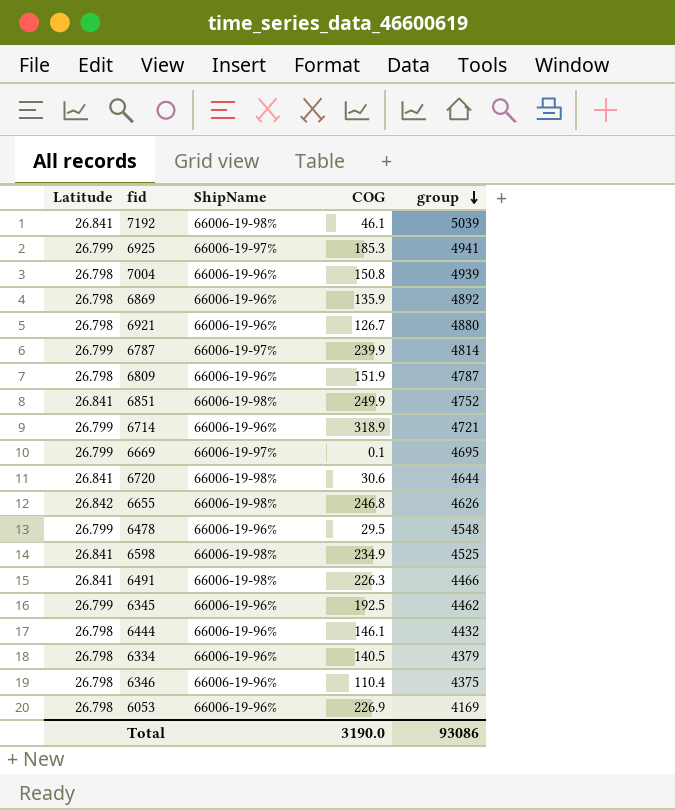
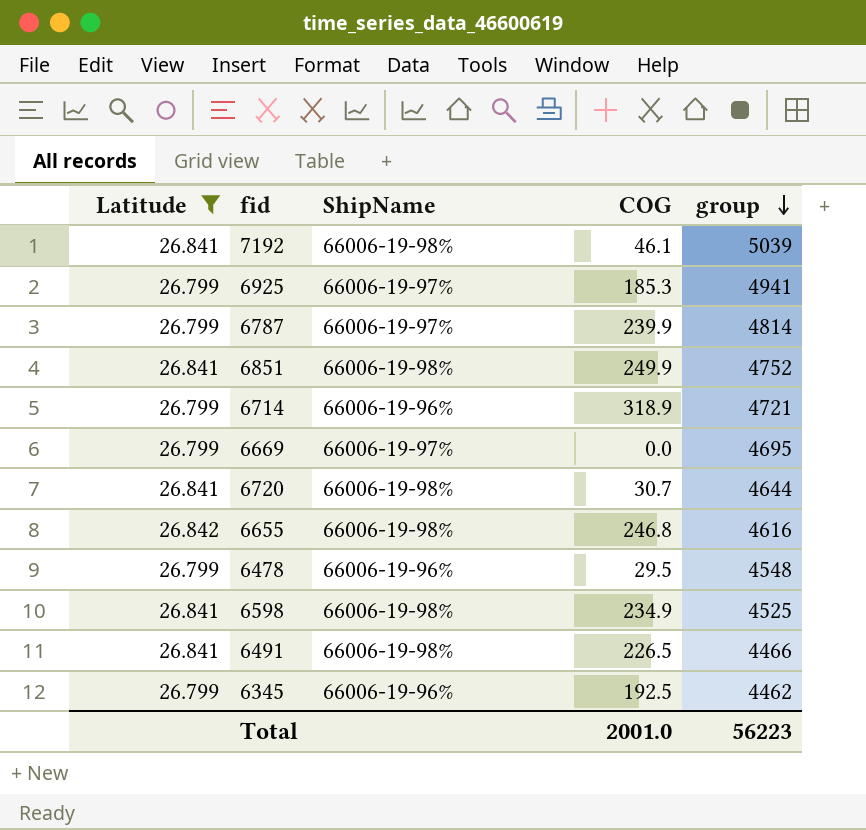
filter: none -> Latitude != 26.798
6669 | COG: 0.1 -> 0.0
6720 | COG: 30.6 -> 30.7
6655 | group: 4626 -> 4616
6491 | COG: 226.3 -> 226.5
Total | COG: 3190.0 -> 2001.0
Total | group: 93086 -> 56223

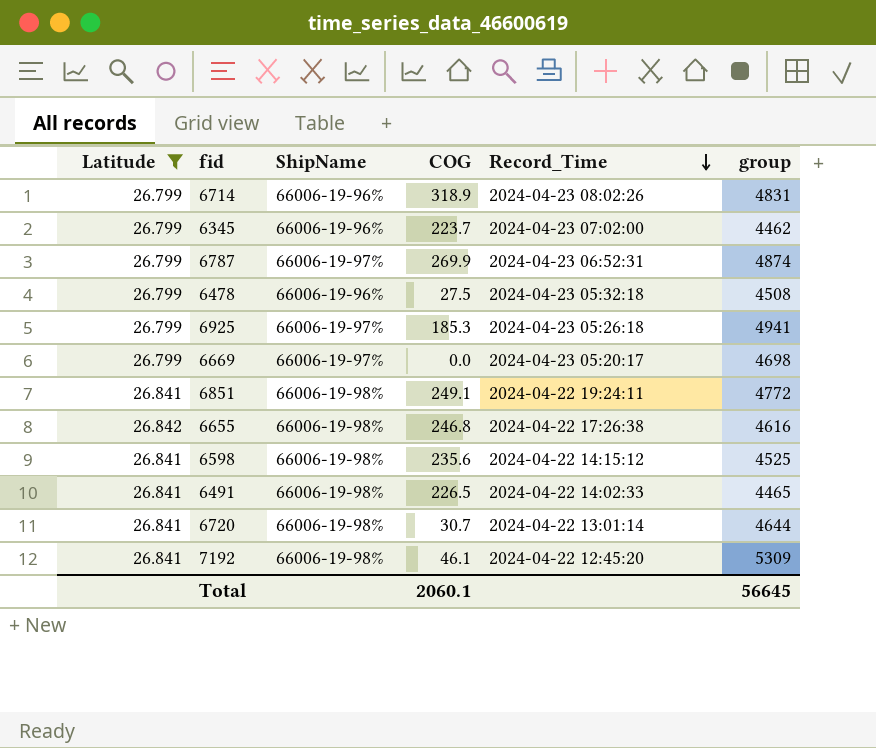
row order: group descending -> Record_Time descending
column Record_Time | position: none -> 5
6714 | group: 4721 -> 4831
6345 | COG: 192.5 -> 223.7
6787 | COG: 239.9 -> 269.9
6787 | group: 4814 -> 4874
6478 | COG: 29.5 -> 27.5
6478 | group: 4548 -> 4508
6669 | group: 4695 -> 4698
6851 | COG: 249.9 -> 249.1
6851 | group: 4752 -> 4772
6598 | COG: 234.9 -> 235.6
6491 | group: 4466 -> 4465
7192 | group: 5039 -> 5309
Total | COG: 2001.0 -> 2060.1
Total | group: 56223 -> 56645

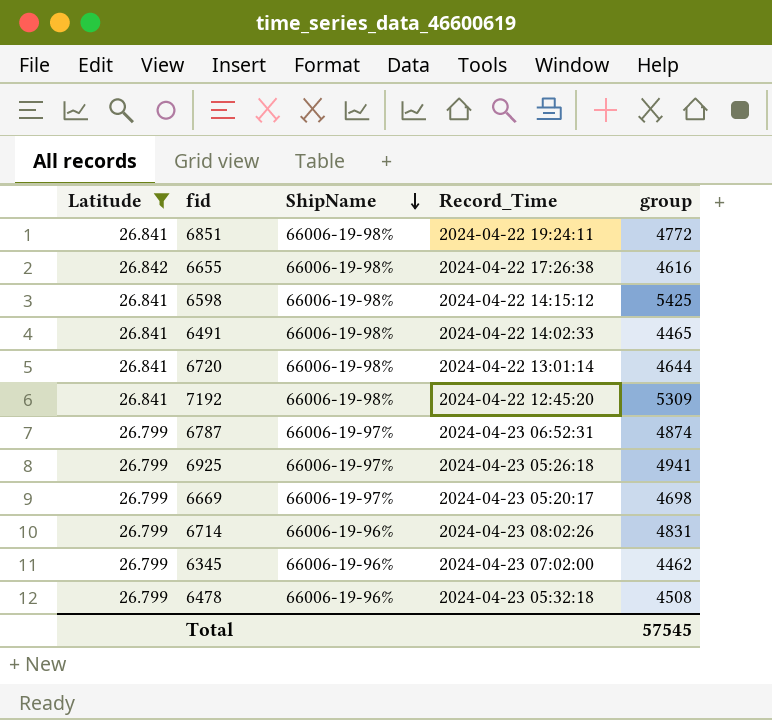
row order: Record_Time descending -> ShipName descending
column COG | position: 4 -> none
6598 | group: 4525 -> 5425
Total | group: 56645 -> 57545

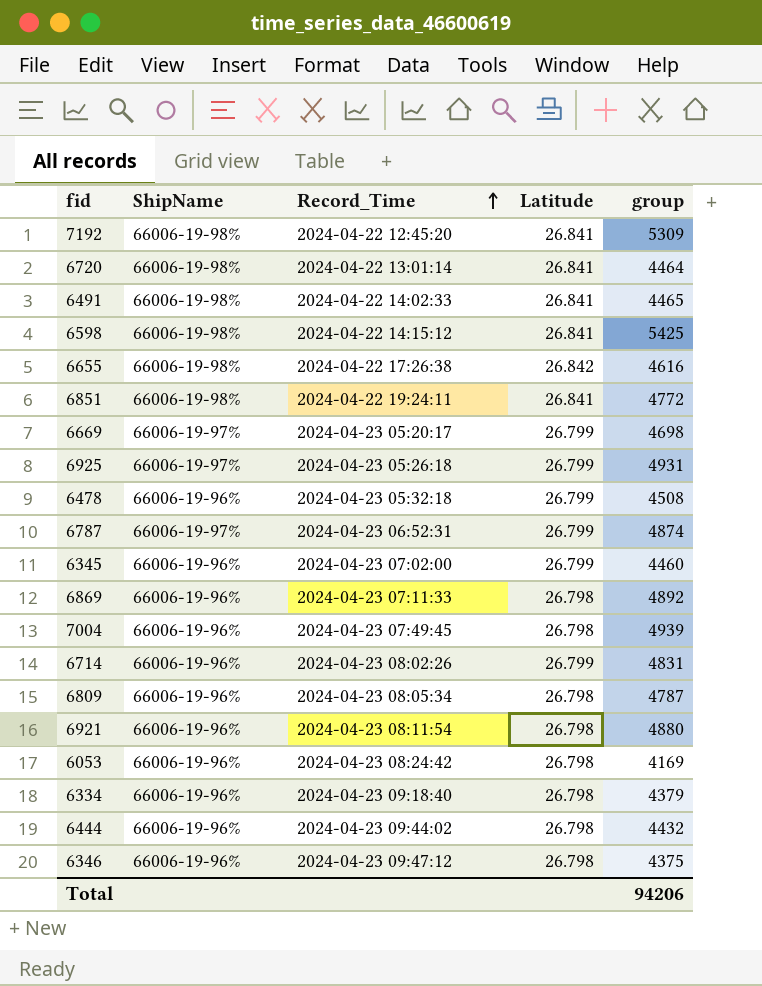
filter: Latitude != 26.798 -> none
row order: ShipName descending -> Record_Time ascending
column Latitude | position: 1 -> 4
6720 | group: 4644 -> 4464
6925 | group: 4941 -> 4931
6345 | group: 4462 -> 4460
Total | group: 57545 -> 94206

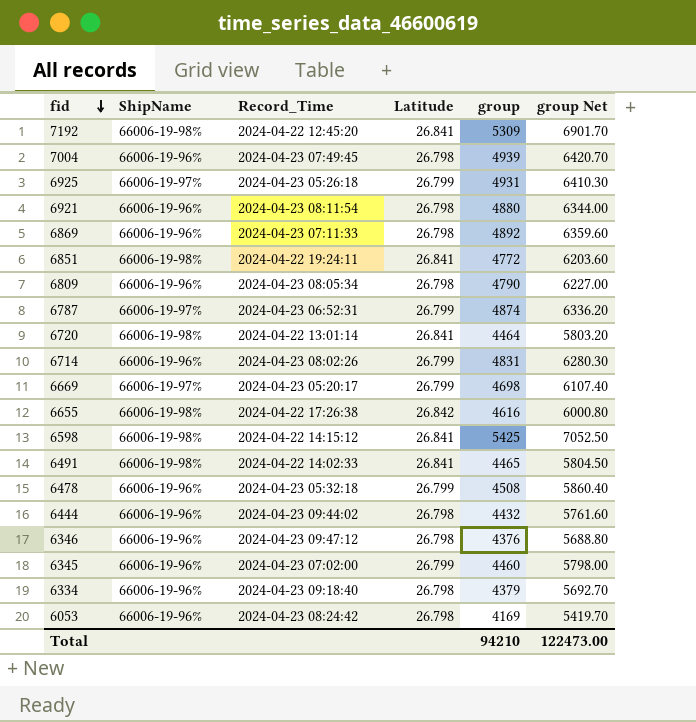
row order: Record_Time ascending -> fid descending
column group Net | formula: none -> [group] * 1.3
6809 | group: 4787 -> 4790
6346 | group: 4375 -> 4376
Total | group: 94206 -> 94210

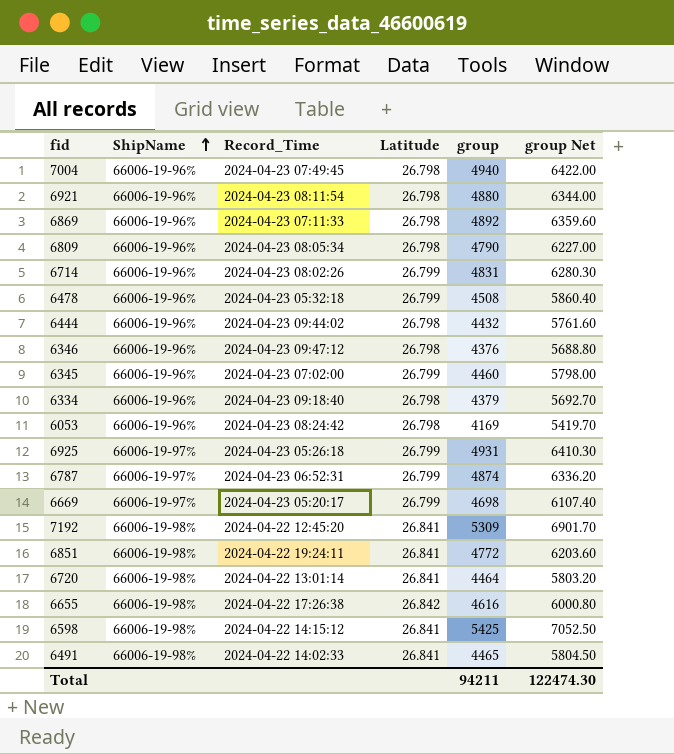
row order: fid descending -> ShipName ascending
7004 | group: 4939 -> 4940
7004 | group Net: 6420.70 -> 6422.00
Total | group: 94210 -> 94211
Total | group Net: 122473.00 -> 122474.30

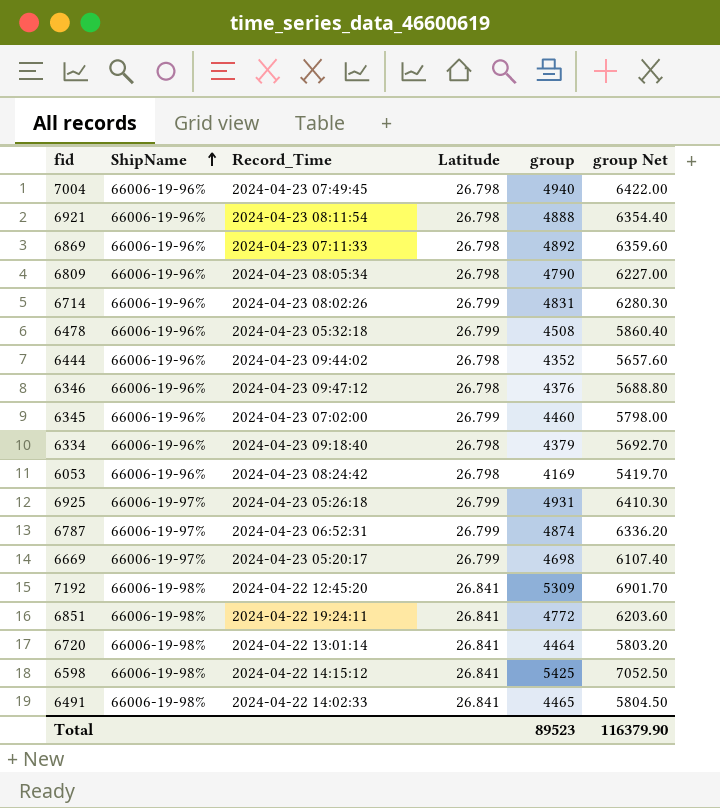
row 6655: 66006-19-98% | 2024-04-22 17:26:38 | 26.842 | 4616 | 6000.80 -> none
6921 | group: 4880 -> 4888
6921 | group Net: 6344.00 -> 6354.40
6444 | group: 4432 -> 4352
6444 | group Net: 5761.60 -> 5657.60
Total | group: 94211 -> 89523
Total | group Net: 122474.30 -> 116379.90

